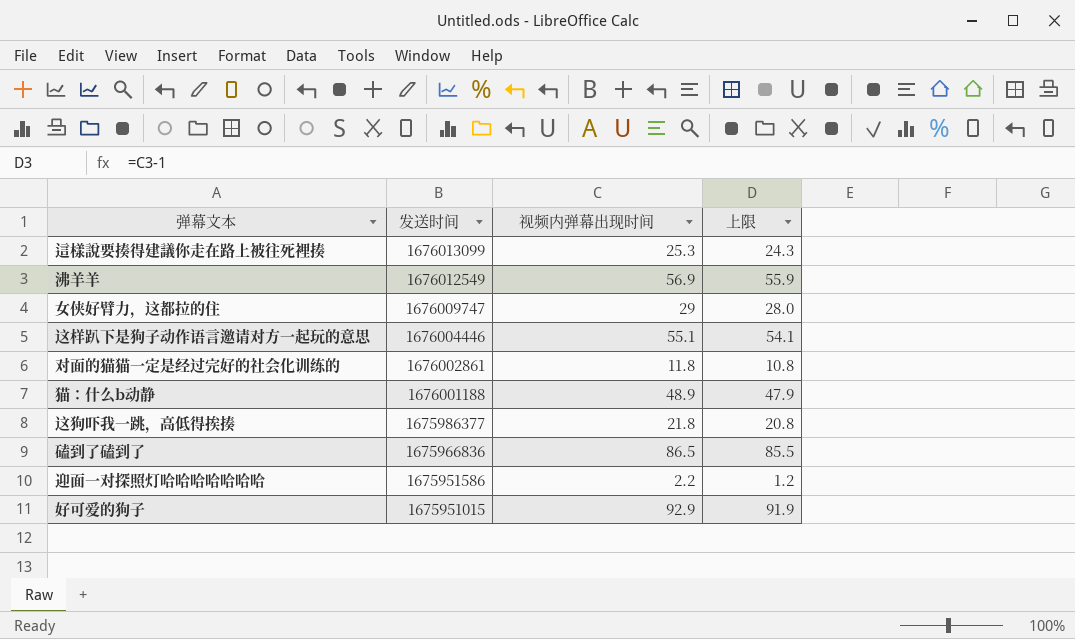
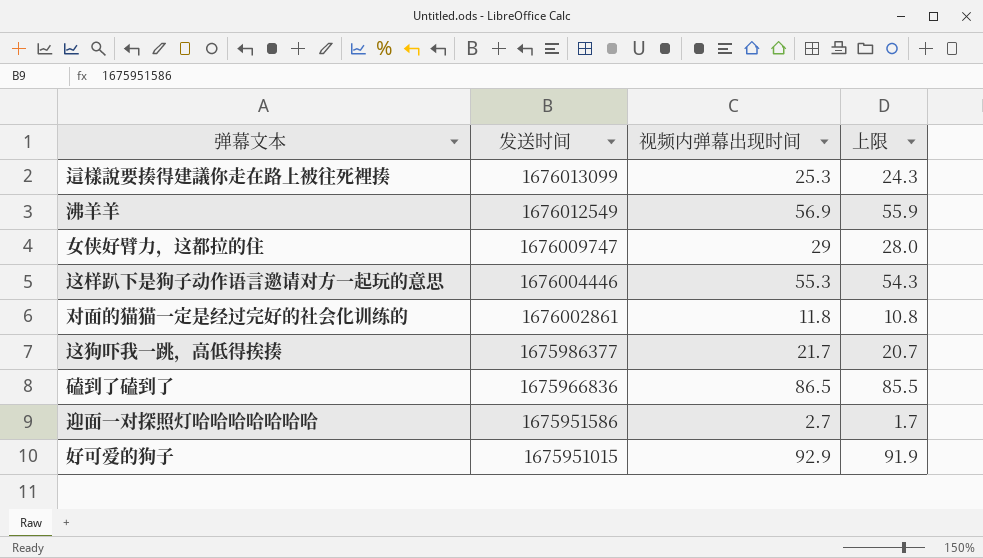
row 猫：什么b动静: 1676001188 | 48.9 | 47.9 -> none
这样趴下是狗子动作语言邀请对方一起玩的意思 | 视频内弹幕出现时间: 55.1 -> 55.3
这样趴下是狗子动作语言邀请对方一起玩的意思 | 上限: 54.1 -> 54.3
这狗吓我一跳，高低得挨揍 | 视频内弹幕出现时间: 21.8 -> 21.7
这狗吓我一跳，高低得挨揍 | 上限: 20.8 -> 20.7
迎面一对探照灯哈哈哈哈哈哈哈 | 视频内弹幕出现时间: 2.2 -> 2.7
迎面一对探照灯哈哈哈哈哈哈哈 | 上限: 1.2 -> 1.7

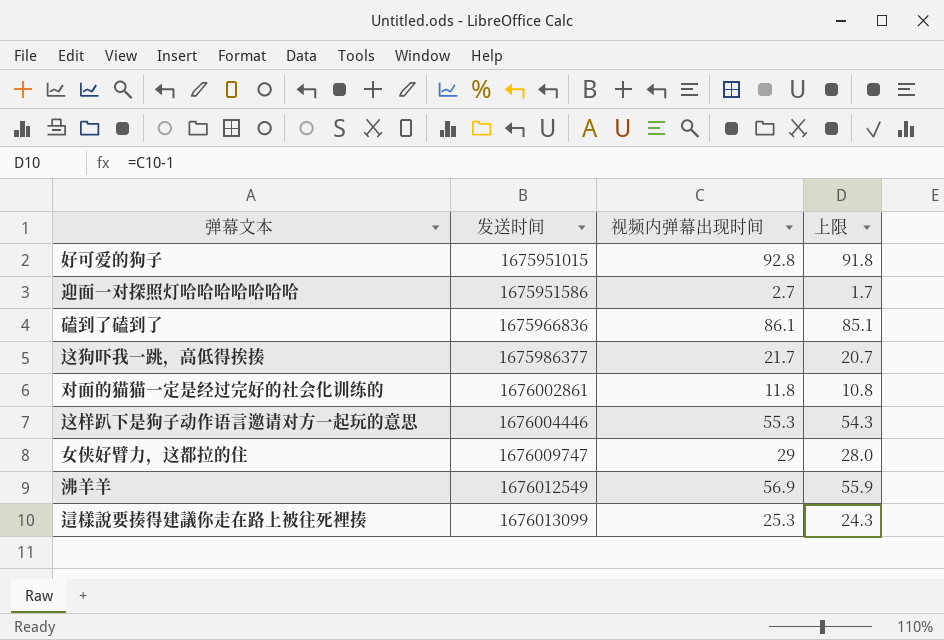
row order: 发送时间 descending -> 发送时间 ascending
好可爱的狗子 | 视频内弹幕出现时间: 92.9 -> 92.8
好可爱的狗子 | 上限: 91.9 -> 91.8
磕到了磕到了 | 视频内弹幕出现时间: 86.5 -> 86.1
磕到了磕到了 | 上限: 85.5 -> 85.1

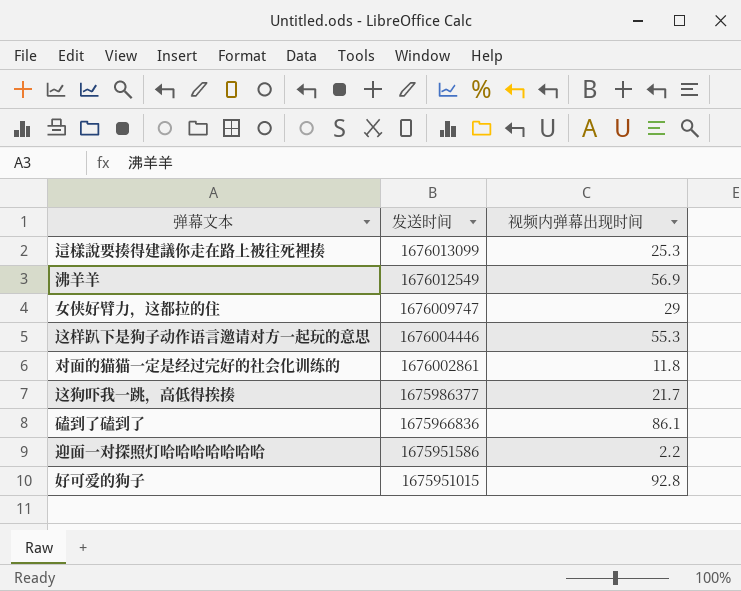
row order: 发送时间 ascending -> 发送时间 descending
column 上限 | formula: [视频内弹幕出现时间] - 1 -> none
迎面一对探照灯哈哈哈哈哈哈哈 | 视频内弹幕出现时间: 2.7 -> 2.2

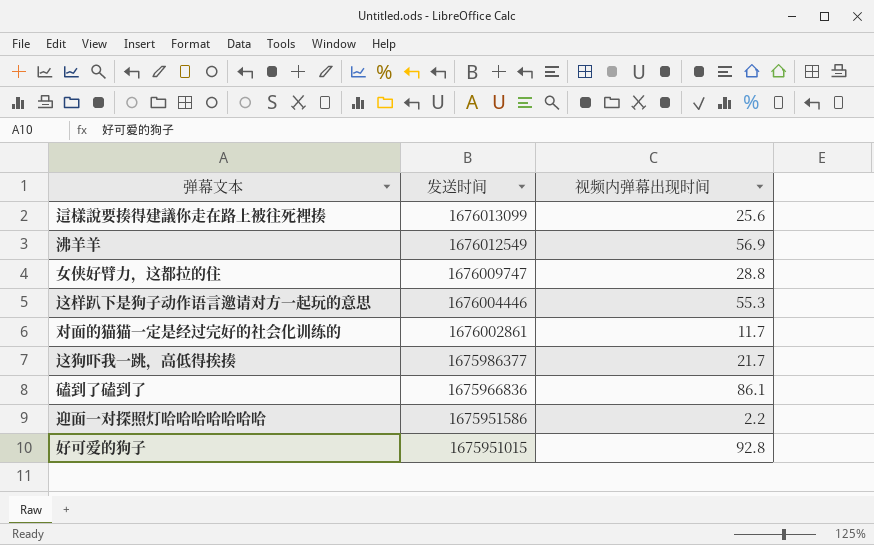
這樣說要揍得建議你走在路上被往死裡揍 | 视频内弹幕出现时间: 25.3 -> 25.6
女侠好臂力，这都拉的住 | 视频内弹幕出现时间: 29 -> 28.8
对面的猫猫一定是经过完好的社会化训练的 | 视频内弹幕出现时间: 11.8 -> 11.7

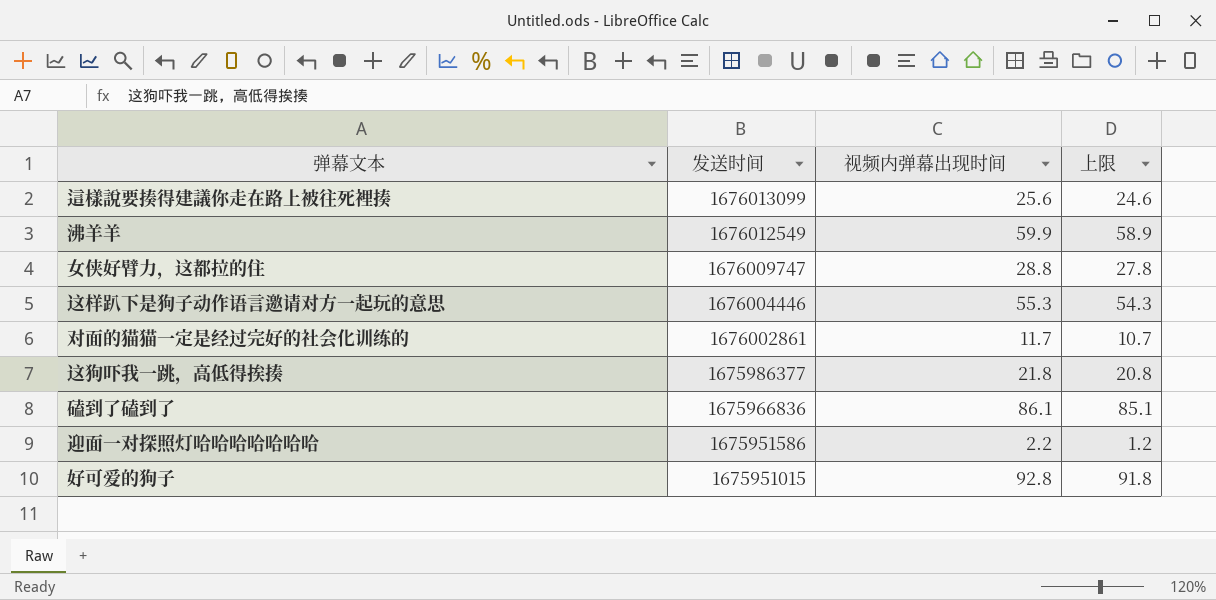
column 上限 | formula: none -> [视频内弹幕出现时间] - 1
沸羊羊 | 视频内弹幕出现时间: 56.9 -> 59.9
这狗吓我一跳，高低得挨揍 | 视频内弹幕出现时间: 21.7 -> 21.8

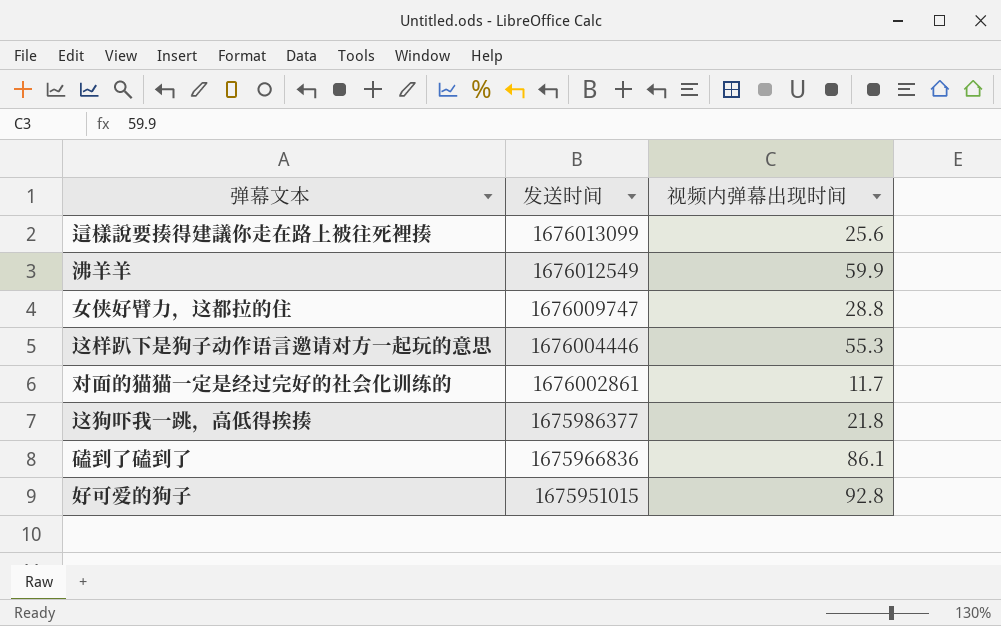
column 上限 | formula: [视频内弹幕出现时间] - 1 -> none
row 迎面一对探照灯哈哈哈哈哈哈哈: 1675951586 | 2.2 | 1.2 -> none

